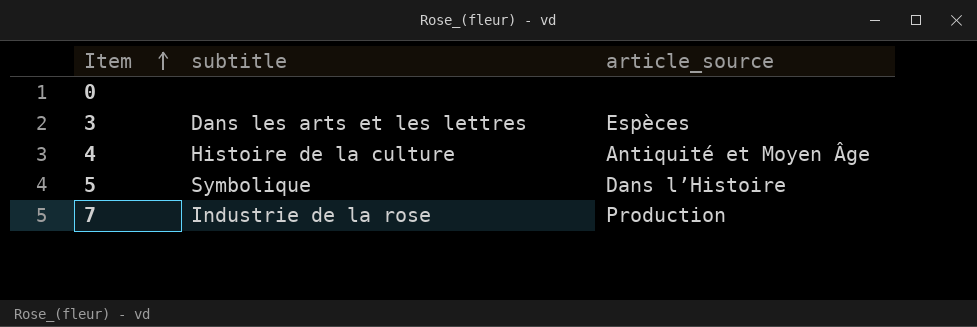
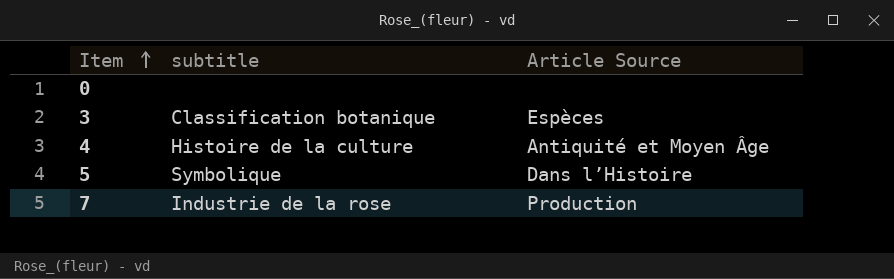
column name: article_source -> Article Source
3 | subtitle: Dans les arts et les lettres -> Classification botanique

